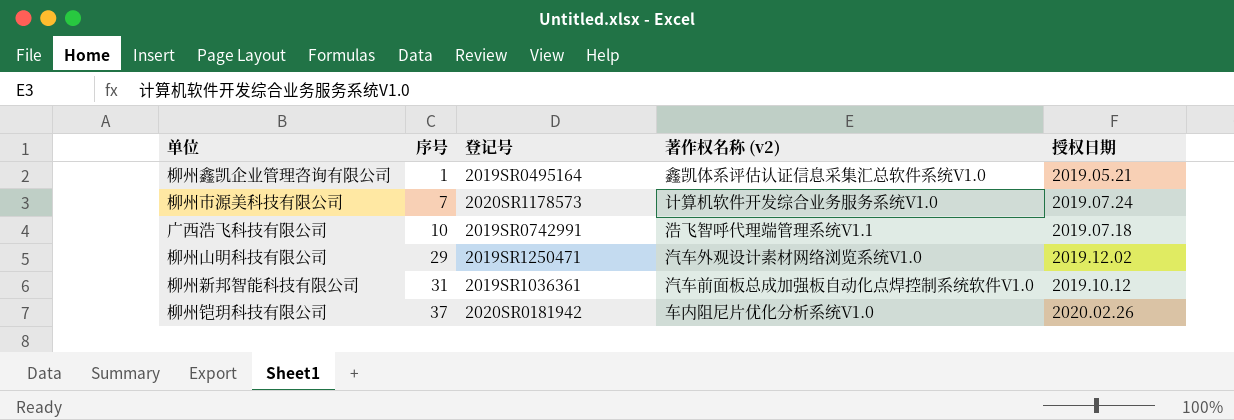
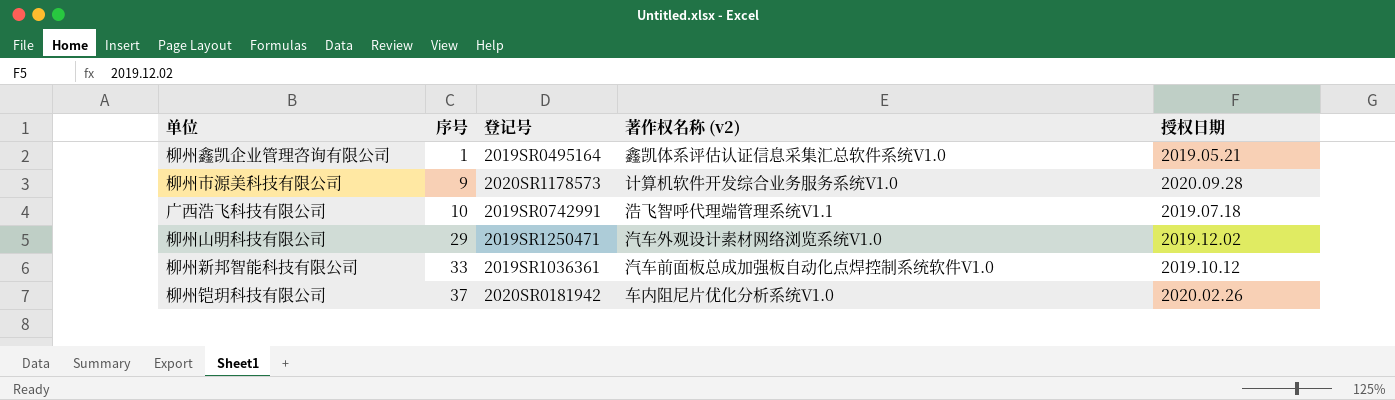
柳州市源美科技有限公司 | 序号: 7 -> 9
柳州市源美科技有限公司 | 授权日期: 2019.07.24 -> 2020.09.28
柳州新邦智能科技有限公司 | 序号: 31 -> 33

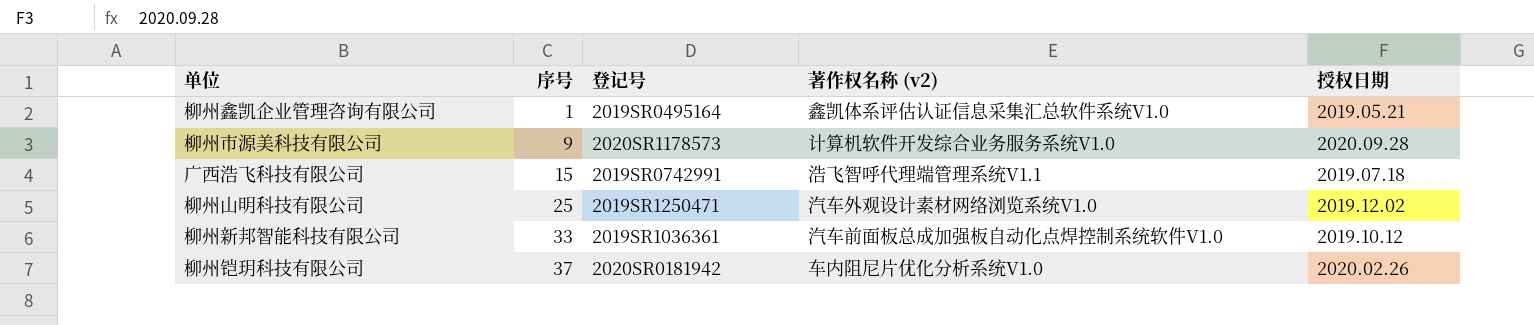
广西浩飞科技有限公司 | 序号: 10 -> 15
柳州山明科技有限公司 | 序号: 29 -> 25

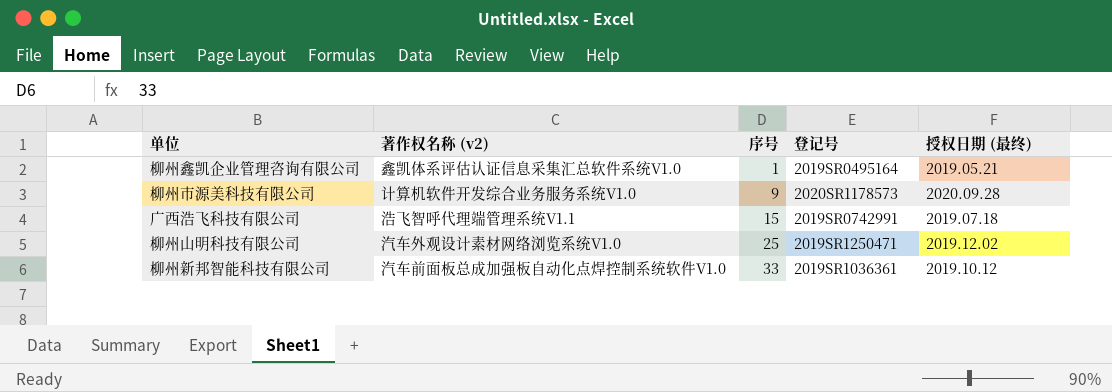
column 著作权名称 (v2) | position: 4 -> 2
column name: 授权日期 -> 授权日期 (最终)
row 柳州铠玥科技有限公司: 37 | 2020SR0181942 | 车内阻尼片优化分析系统V1.0 | 2020.02.26 -> none

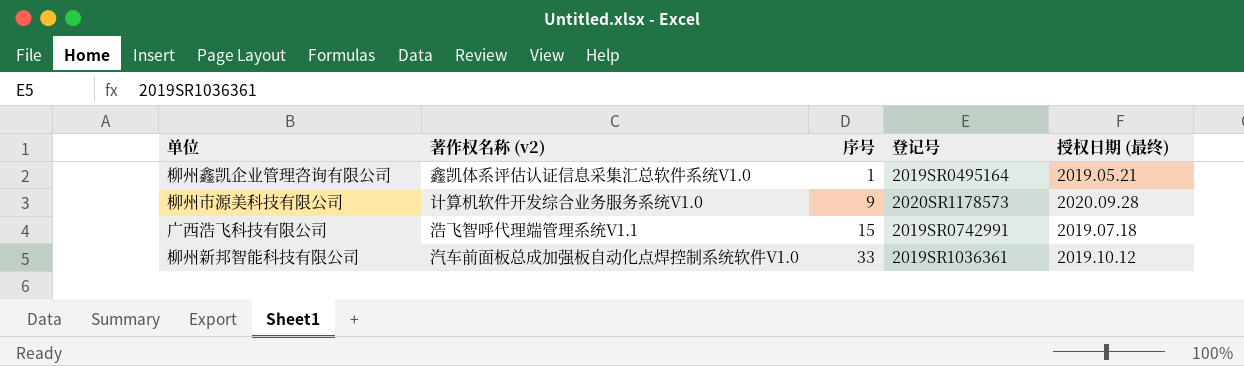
row 柳州山明科技有限公司: 汽车外观设计素材网络浏览系统V1.0 | 25 | 2019SR1250471 | 2019.12.02 -> none

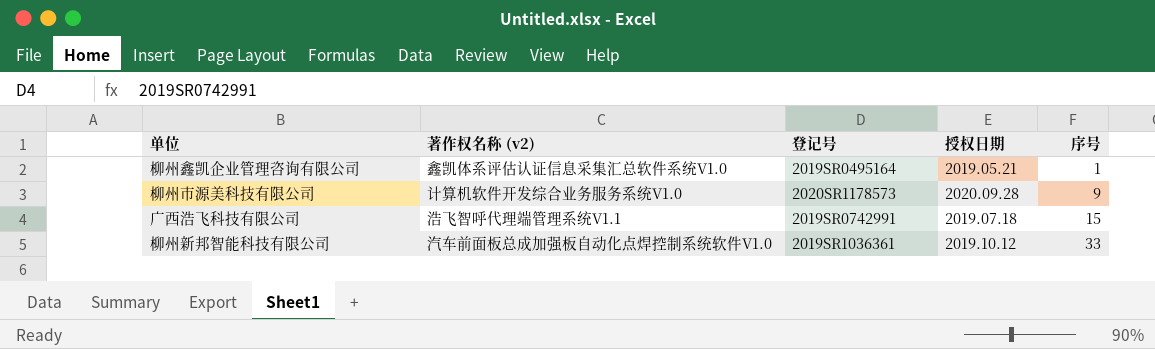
column name: 授权日期 (最终) -> 授权日期
column 序号 | position: 3 -> 5

